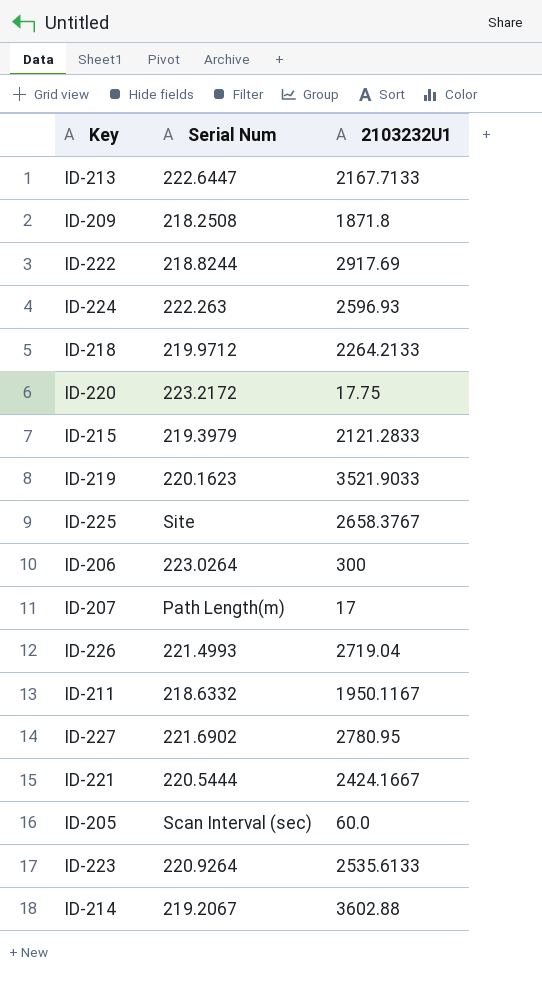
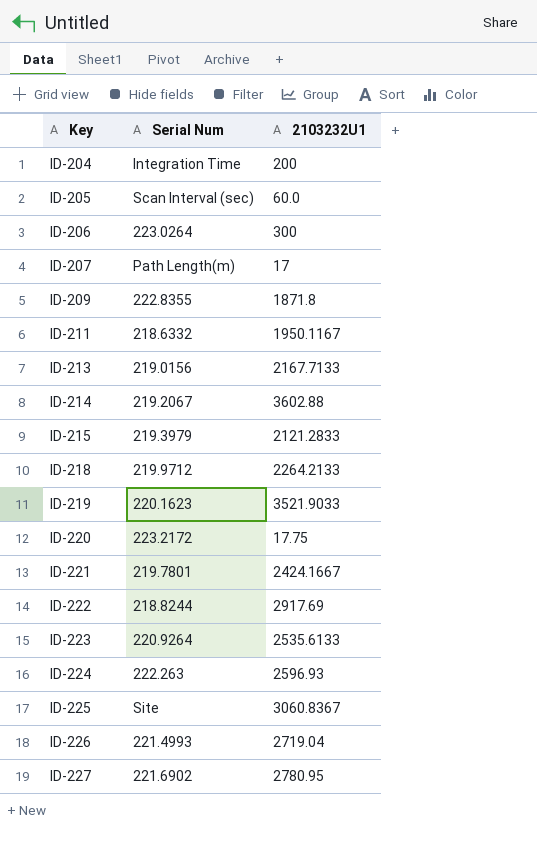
row order: none -> Key ascending
row ID-204: none -> Integration Time | 200
ID-209 | Serial Num: 218.2508 -> 222.8355
ID-213 | Serial Num: 222.6447 -> 219.0156
ID-221 | Serial Num: 220.5444 -> 219.7801
ID-225 | 2103232U1: 2658.3767 -> 3060.8367

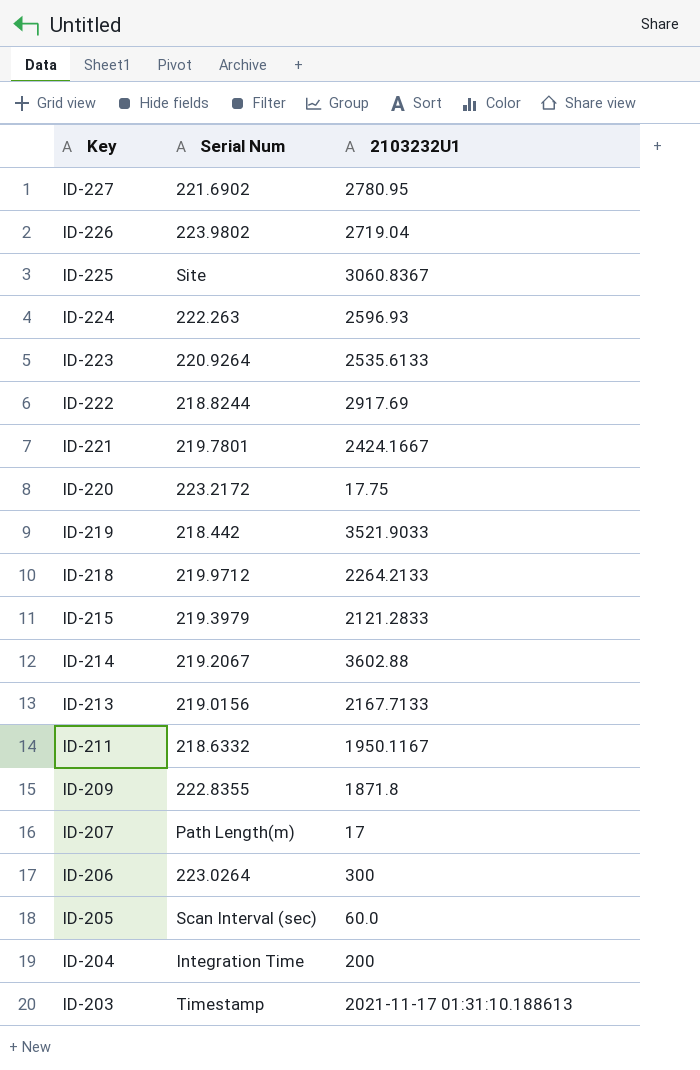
row order: Key ascending -> Key descending
ID-226 | Serial Num: 221.4993 -> 223.9802
ID-219 | Serial Num: 220.1623 -> 218.442
row ID-203: none -> Timestamp | 2021-11-17 01:31:10.188613

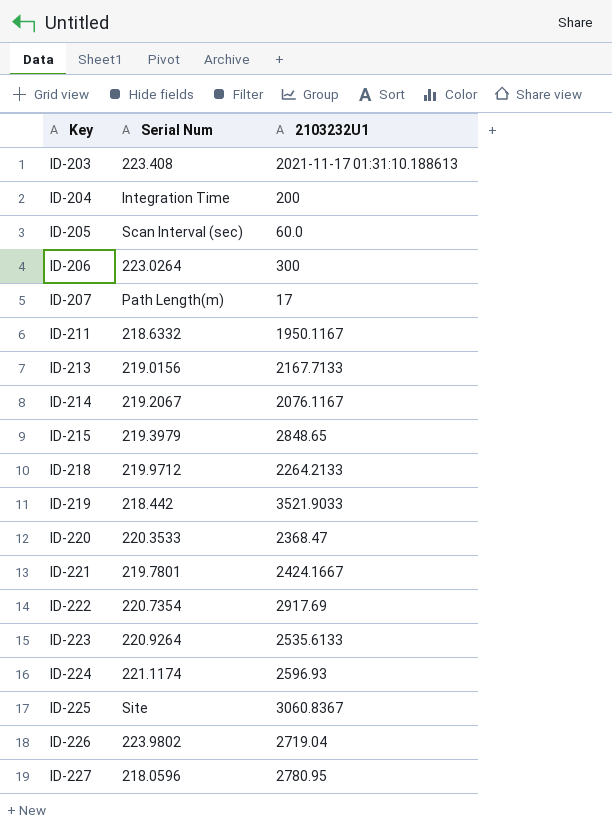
row order: Key descending -> Key ascending
row ID-209: 222.8355 | 1871.8 -> none
ID-203 | Serial Num: Timestamp -> 223.408
ID-214 | 2103232U1: 3602.88 -> 2076.1167
ID-215 | 2103232U1: 2121.2833 -> 2848.65
ID-220 | Serial Num: 223.2172 -> 220.3533
ID-220 | 2103232U1: 17.75 -> 2368.47
ID-222 | Serial Num: 218.8244 -> 220.7354
ID-224 | Serial Num: 222.263 -> 221.1174
ID-227 | Serial Num: 221.6902 -> 218.0596

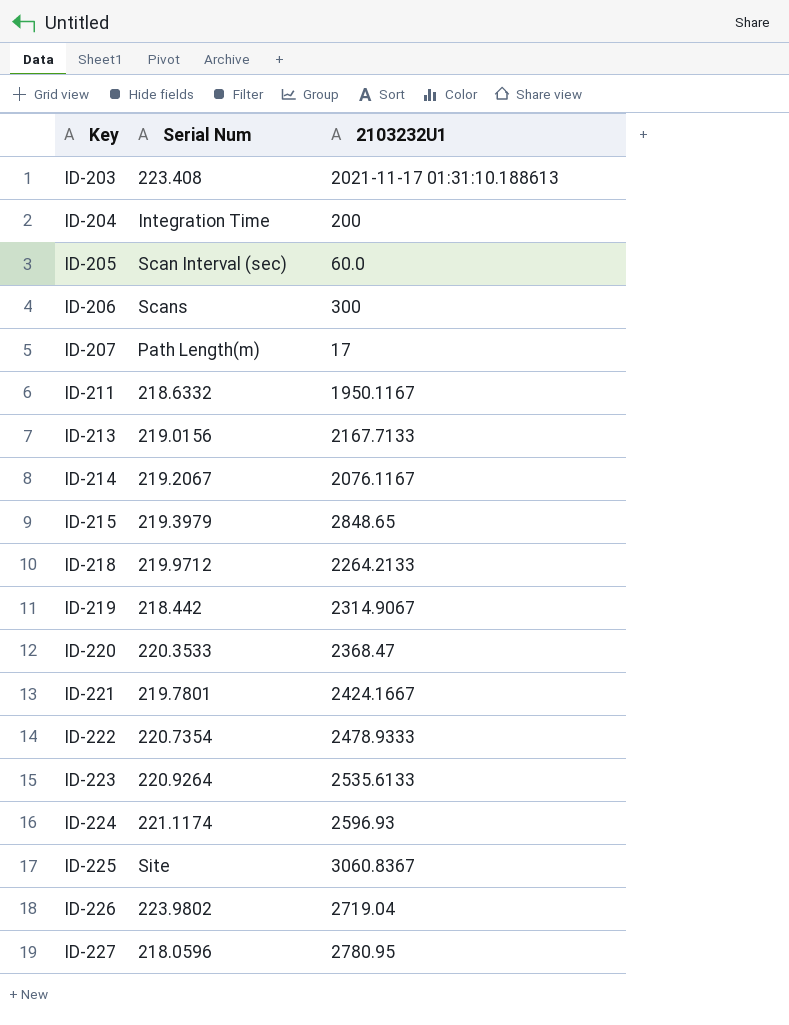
ID-206 | Serial Num: 223.0264 -> Scans
ID-219 | 2103232U1: 3521.9033 -> 2314.9067
ID-222 | 2103232U1: 2917.69 -> 2478.9333

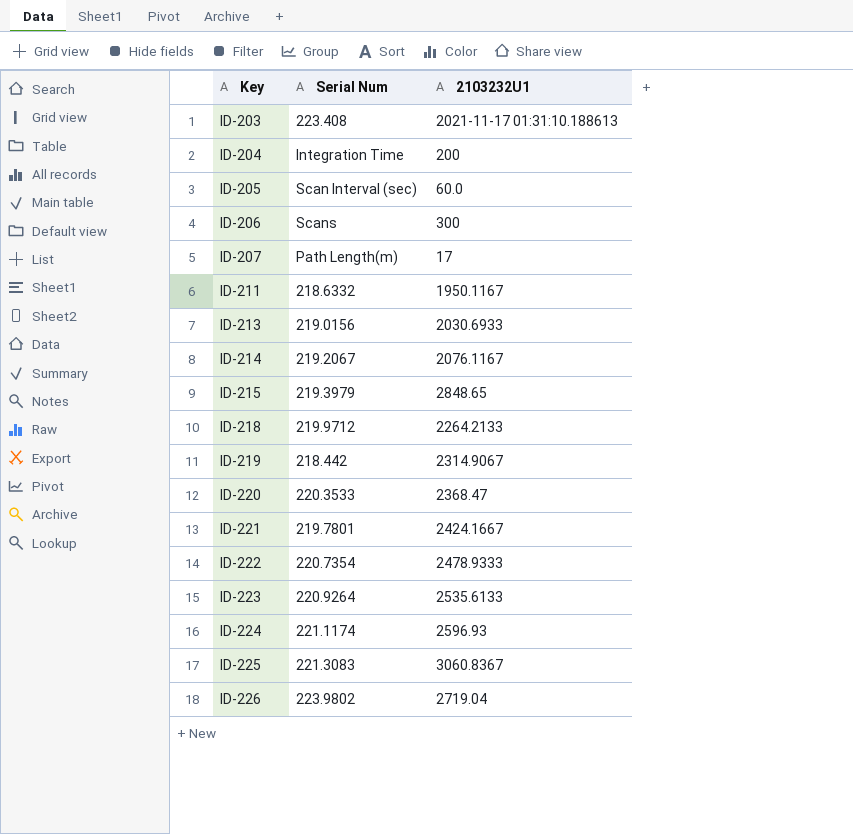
row ID-227: 218.0596 | 2780.95 -> none
ID-213 | 2103232U1: 2167.7133 -> 2030.6933
ID-225 | Serial Num: Site -> 221.3083

